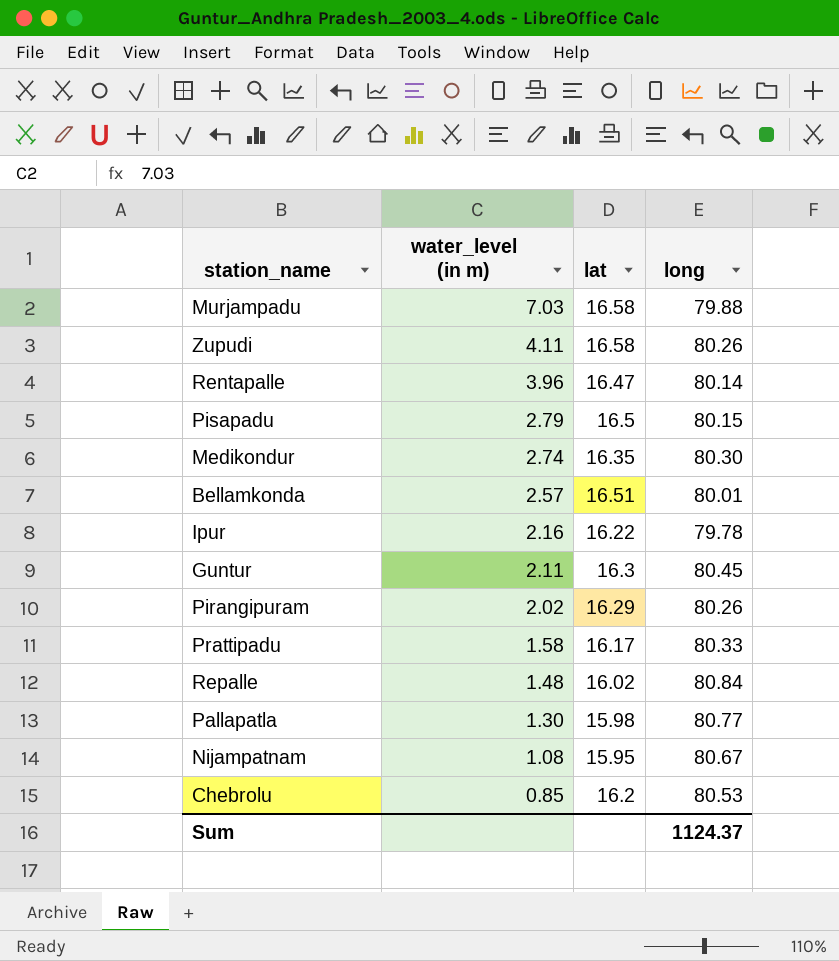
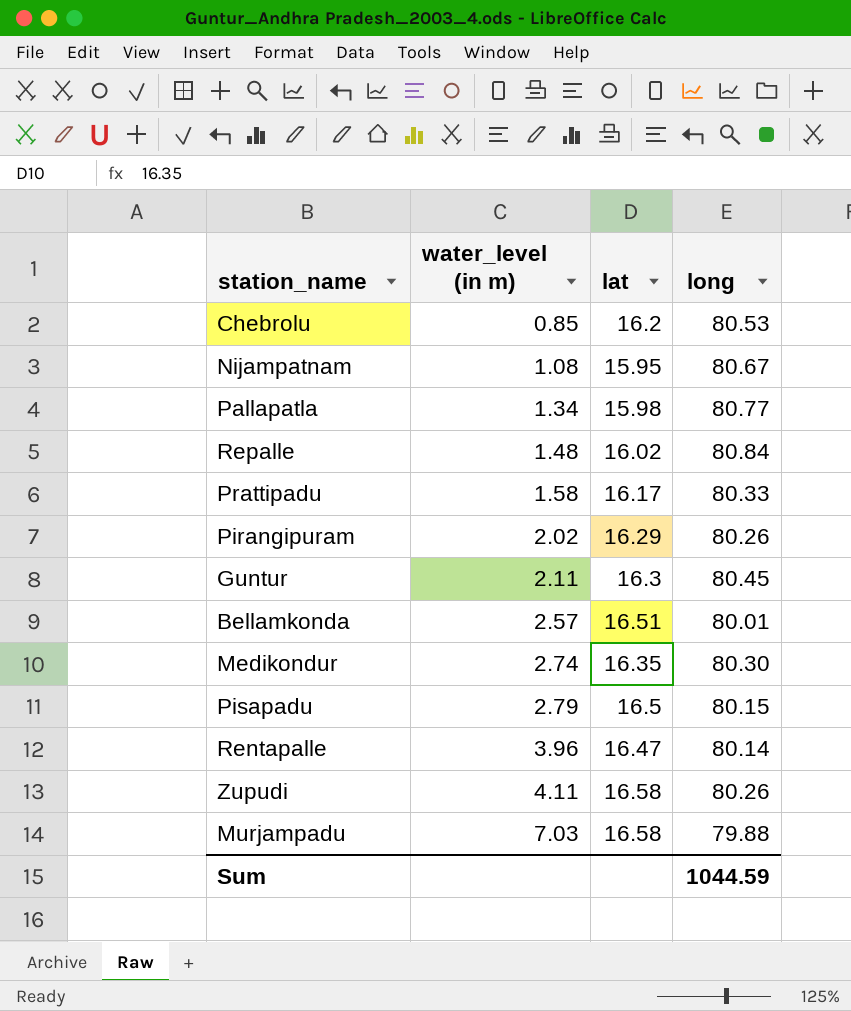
row order: water_level (in m) descending -> water_level (in m) ascending
row Ipur: 2.16 | 16.22 | 79.78 -> none
Pallapatla | water_level (in m): 1.30 -> 1.34
Sum | long: 1124.37 -> 1044.59

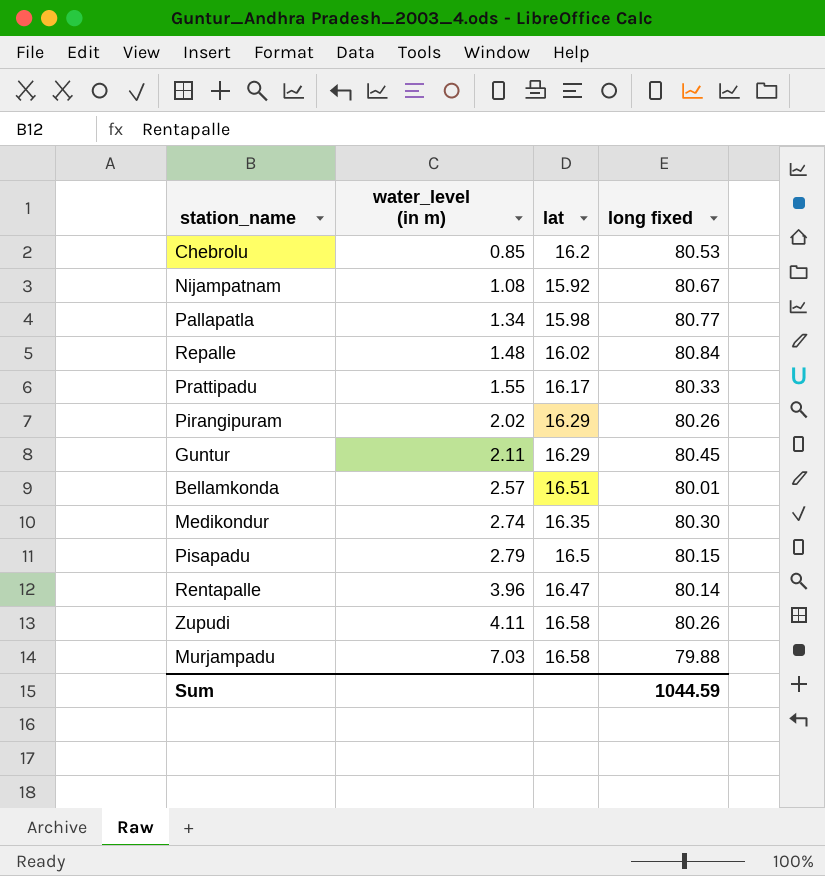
column name: long -> long fixed
Nijampatnam | lat: 15.95 -> 15.92
Prattipadu | water_level (in m): 1.58 -> 1.55
Guntur | lat: 16.3 -> 16.29

